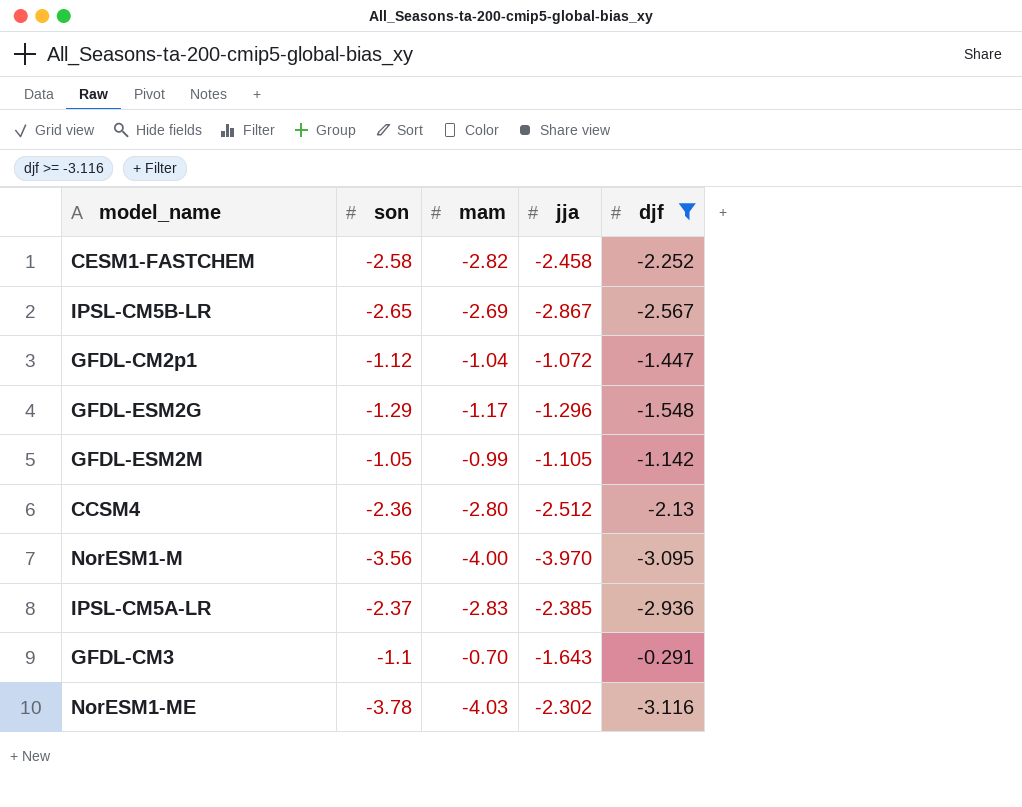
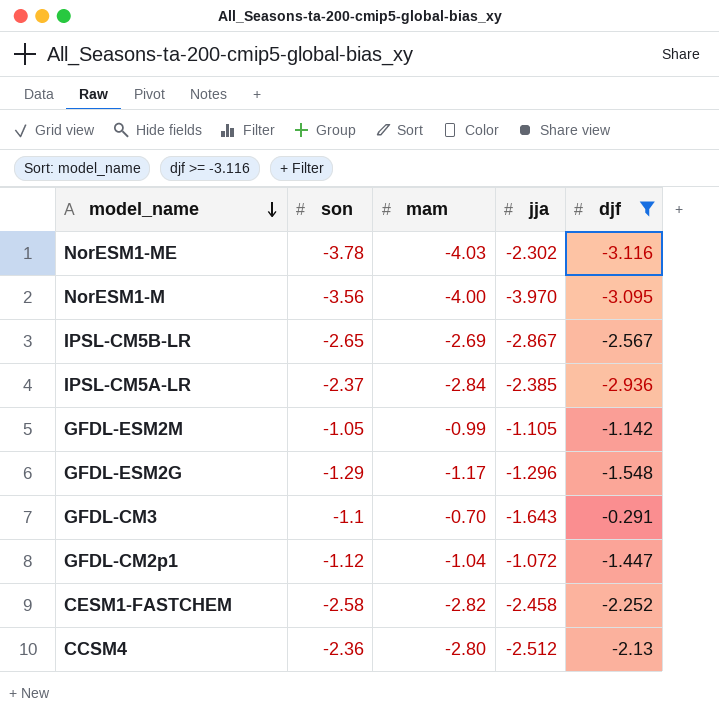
row order: none -> model_name descending
IPSL-CM5A-LR | mam: -2.83 -> -2.84

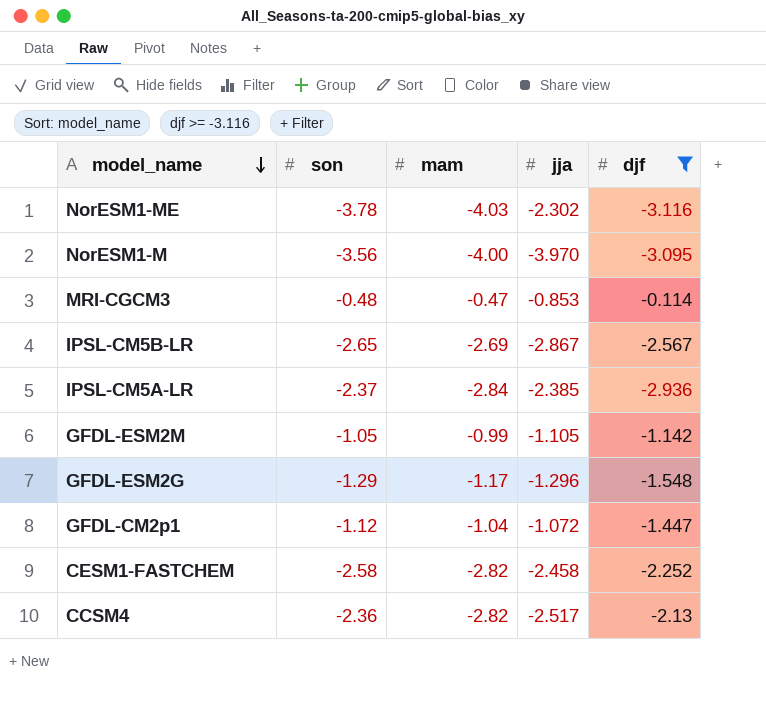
row GFDL-CM3: -1.1 | -0.70 | -1.643 | -0.291 -> none
row MRI-CGCM3: none -> -0.48 | -0.47 | -0.853 | -0.114
CCSM4 | mam: -2.80 -> -2.82
CCSM4 | jja: -2.512 -> -2.517

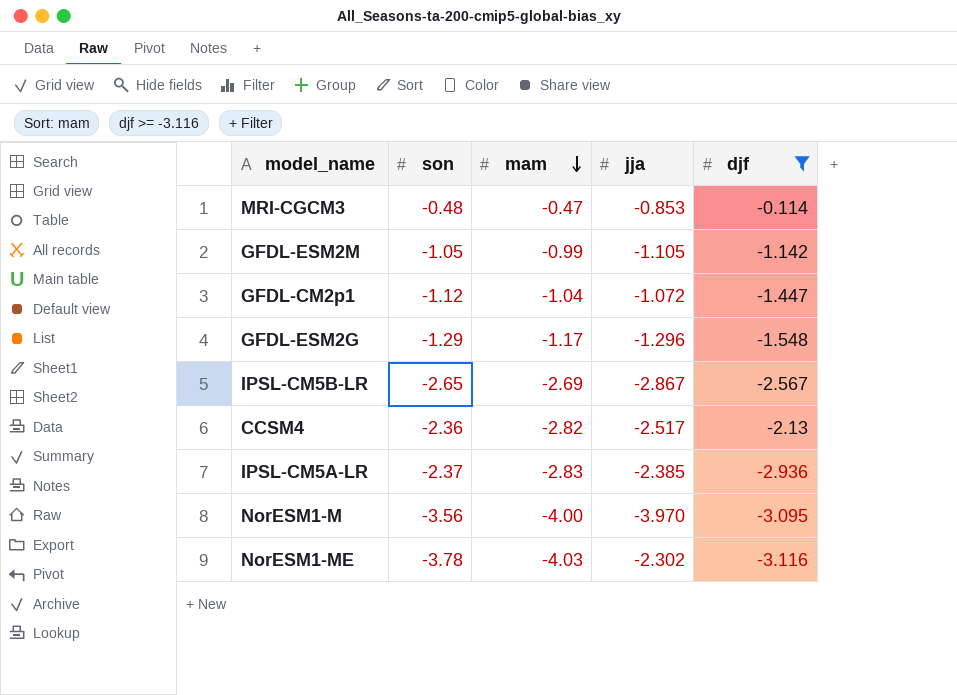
row order: model_name descending -> mam descending
row CESM1-FASTCHEM: -2.58 | -2.82 | -2.458 | -2.252 -> none
IPSL-CM5A-LR | mam: -2.84 -> -2.83

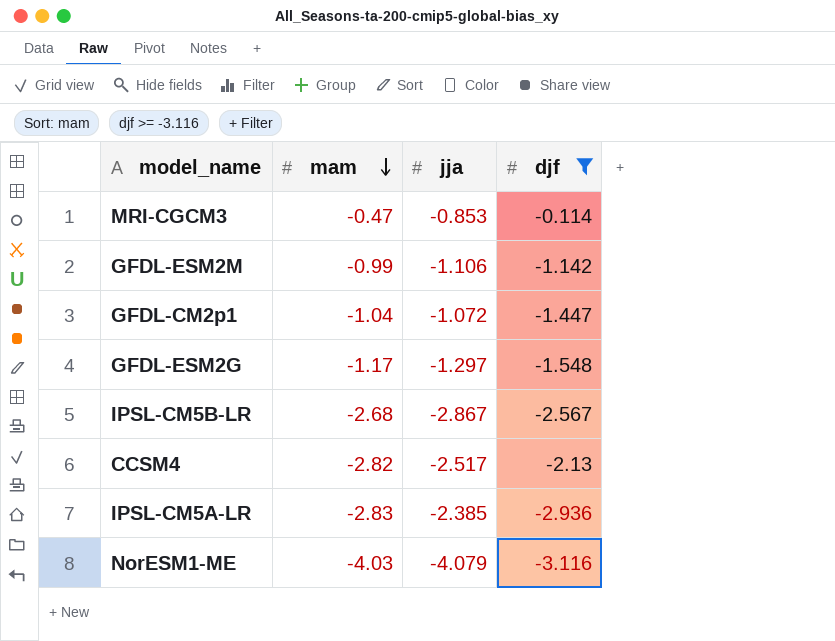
column son | position: 2 -> none
row NorESM1-M: -3.56 | -4.00 | -3.970 | -3.095 -> none
GFDL-ESM2M | jja: -1.105 -> -1.106
GFDL-ESM2G | jja: -1.296 -> -1.297
IPSL-CM5B-LR | mam: -2.69 -> -2.68
NorESM1-ME | jja: -2.302 -> -4.079

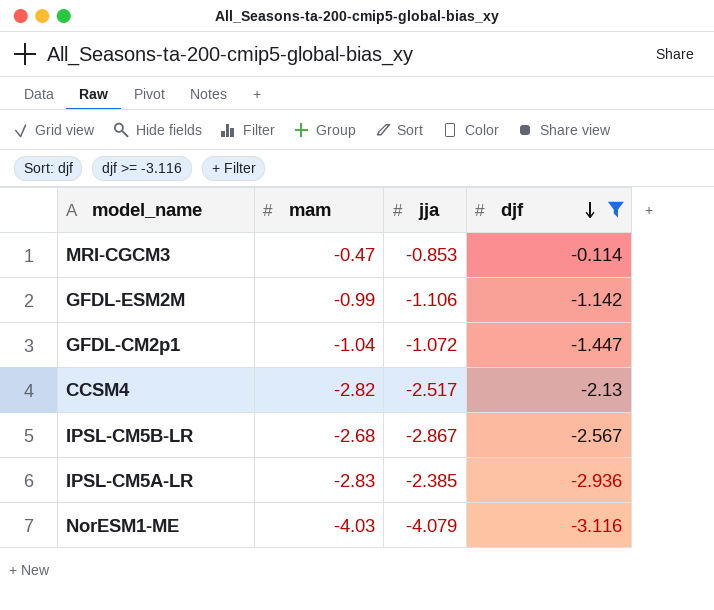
row order: mam descending -> djf descending
row GFDL-ESM2G: -1.17 | -1.297 | -1.548 -> none

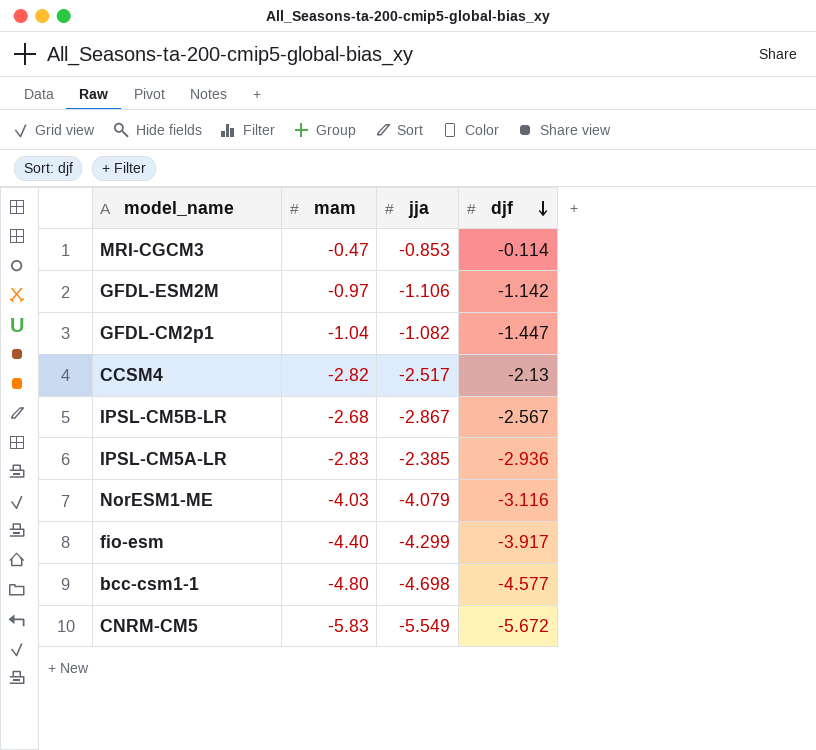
filter: djf >= -3.116 -> none
GFDL-ESM2M | mam: -0.99 -> -0.97
GFDL-CM2p1 | jja: -1.072 -> -1.082

